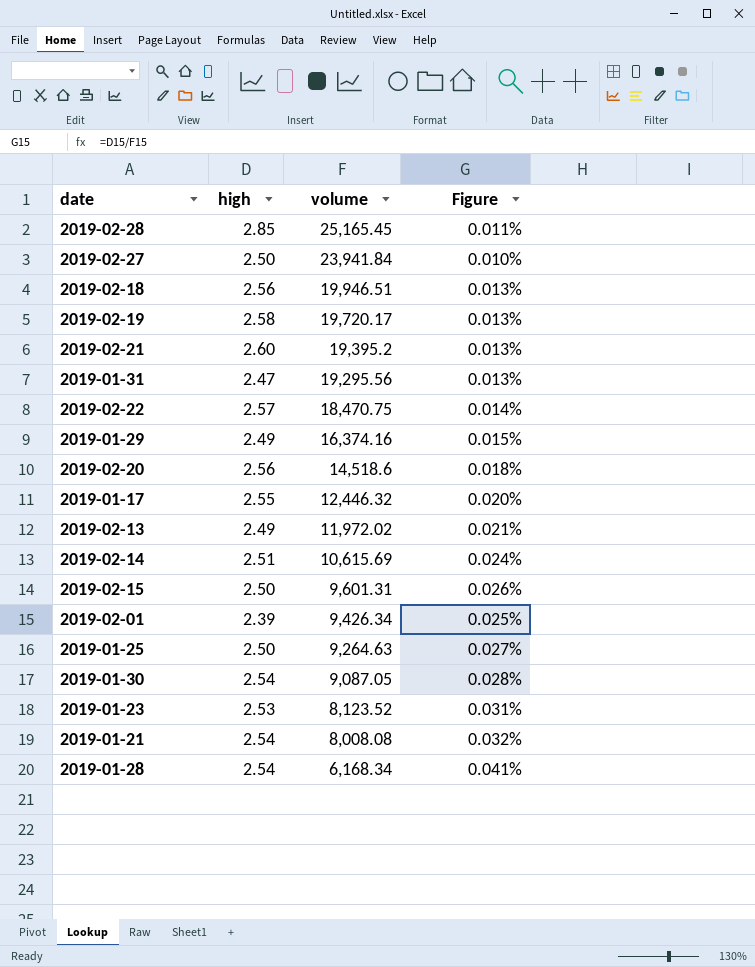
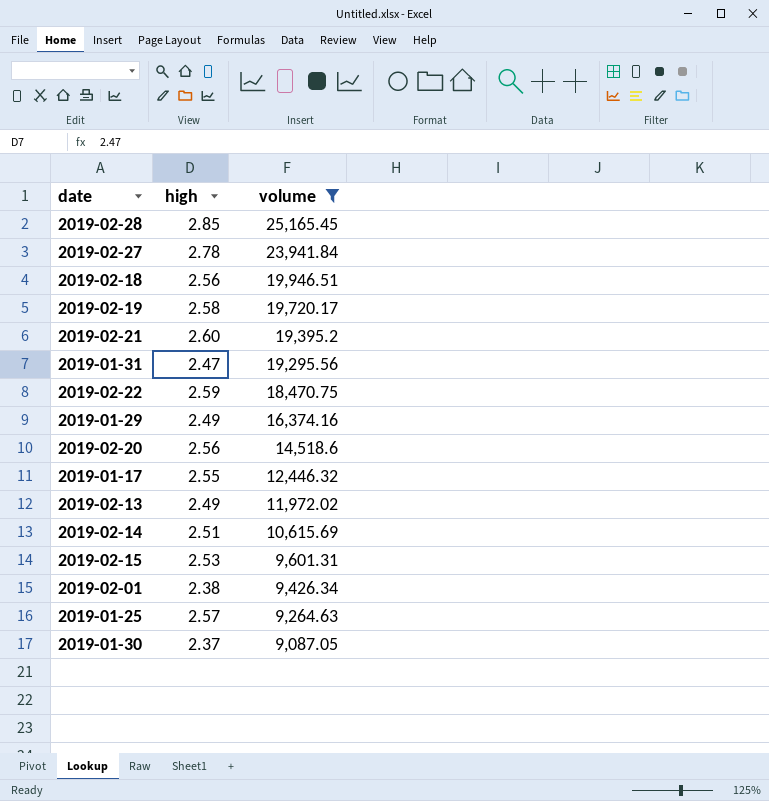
filter: none -> volume >= 9,087.05
column Figure | formula: [high] / [volume] -> none
2019-02-27 | high: 2.50 -> 2.78
2019-02-22 | high: 2.57 -> 2.59
2019-02-15 | high: 2.50 -> 2.53
2019-02-01 | high: 2.39 -> 2.38
2019-01-25 | high: 2.50 -> 2.57
2019-01-30 | high: 2.54 -> 2.37

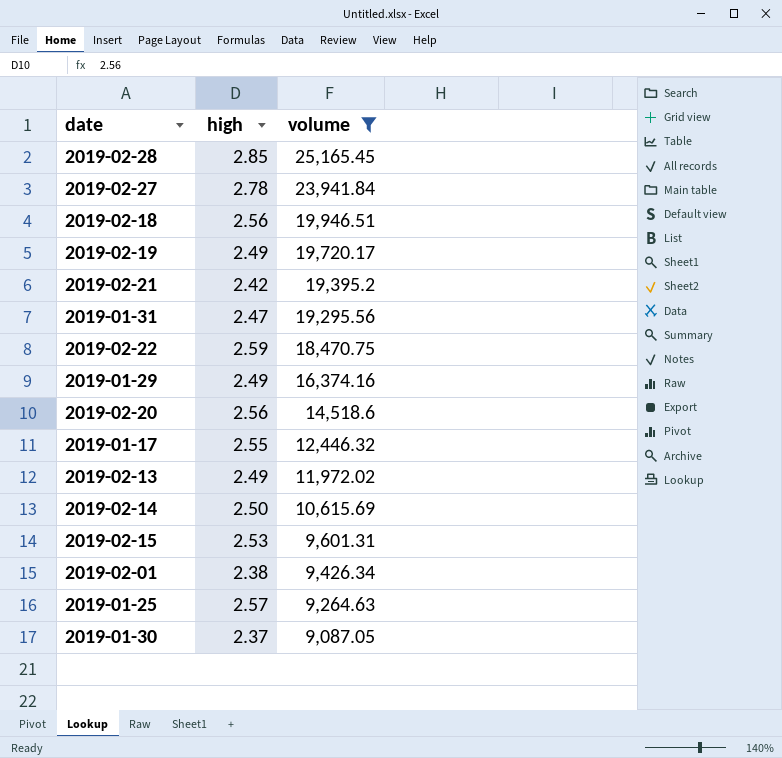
2019-02-19 | high: 2.58 -> 2.49
2019-02-21 | high: 2.60 -> 2.42
2019-02-14 | high: 2.51 -> 2.50

